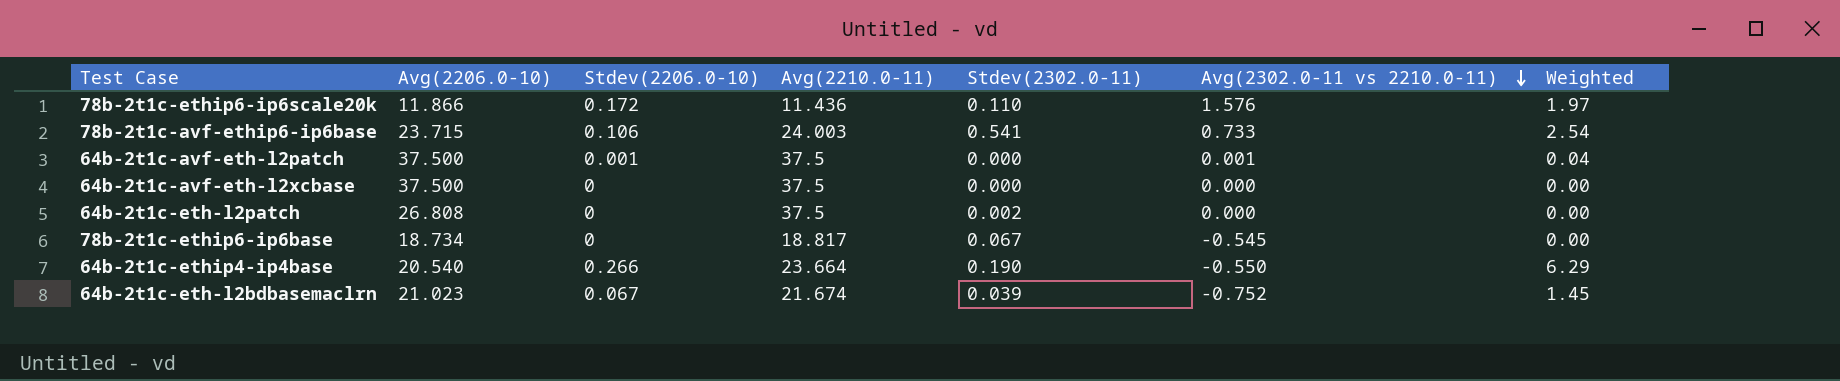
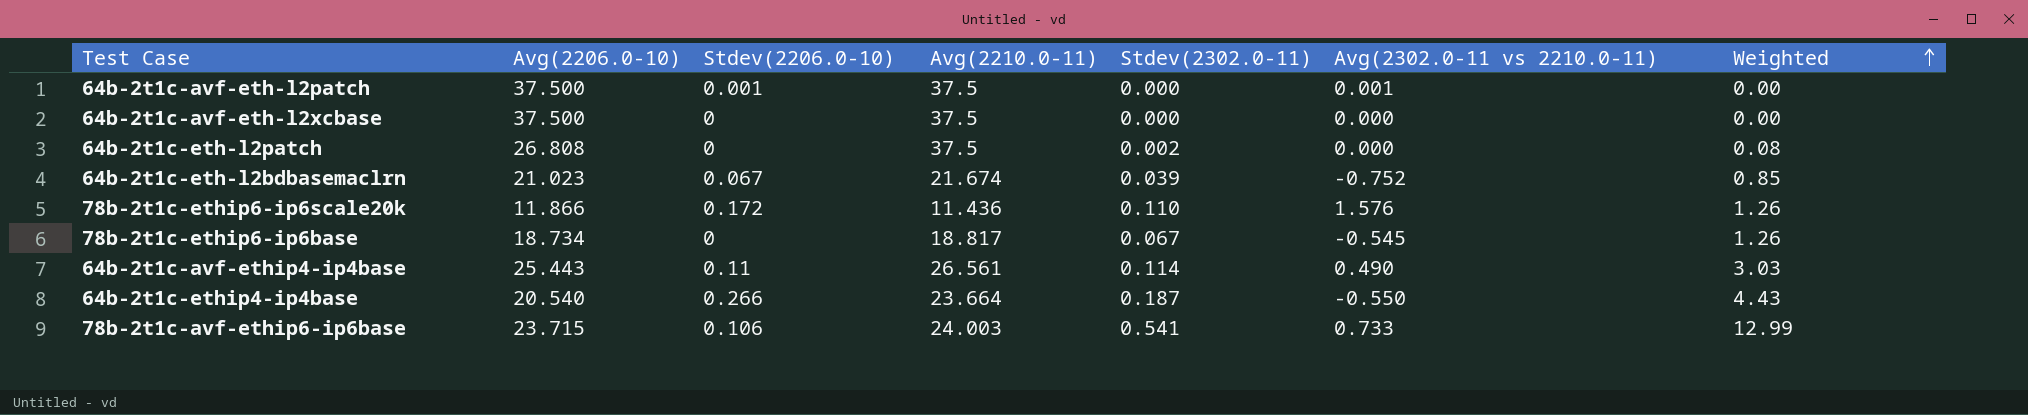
row order: Avg(2302.0-11 vs 2210.0-11) descending -> Weighted ascending
column Weighted | formula: [Stdev(2206.0-10)] * [Avg(2210.0-11)] -> [Avg(2210.0-11)] * [Stdev(2302.0-11)]
row 64b-2t1c-avf-ethip4-ip4base: none -> 25.443 | 0.11 | 26.561 | 0.114 | 0.490 | 3.03
64b-2t1c-ethip4-ip4base | Stdev(2302.0-11): 0.190 -> 0.187

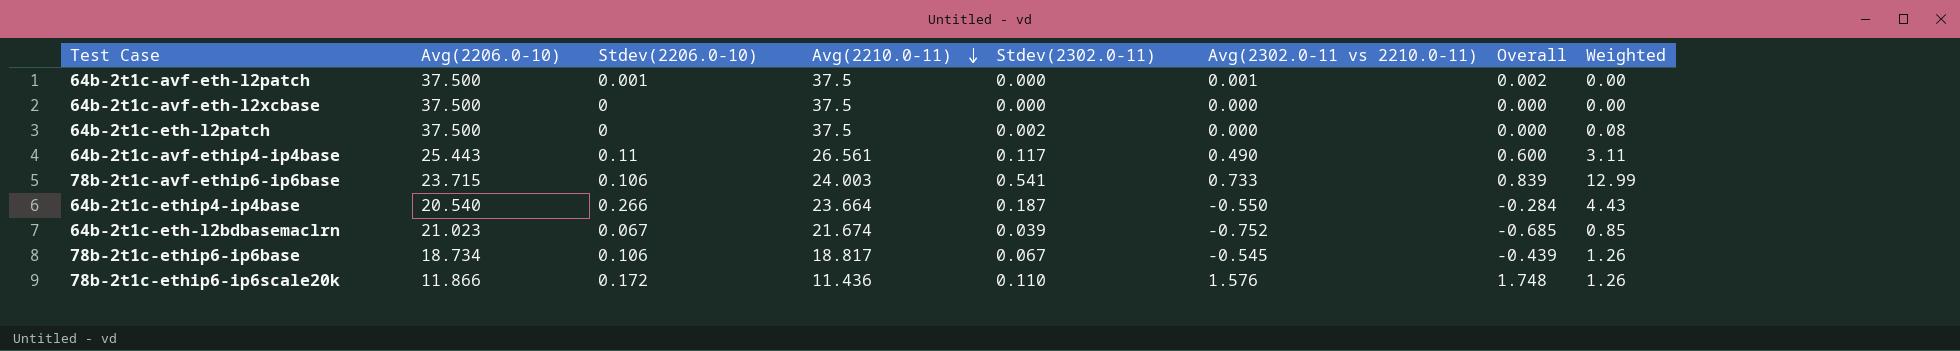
row order: Weighted ascending -> Avg(2210.0-11) descending
column Overall | formula: none -> [Stdev(2206.0-10)] + [Avg(2302.0-11 vs 2210.0-11)]
64b-2t1c-eth-l2patch | Avg(2206.0-10): 26.808 -> 37.500
64b-2t1c-avf-ethip4-ip4base | Stdev(2302.0-11): 0.114 -> 0.117
64b-2t1c-avf-ethip4-ip4base | Weighted: 3.03 -> 3.11
78b-2t1c-ethip6-ip6base | Stdev(2206.0-10): 0 -> 0.106

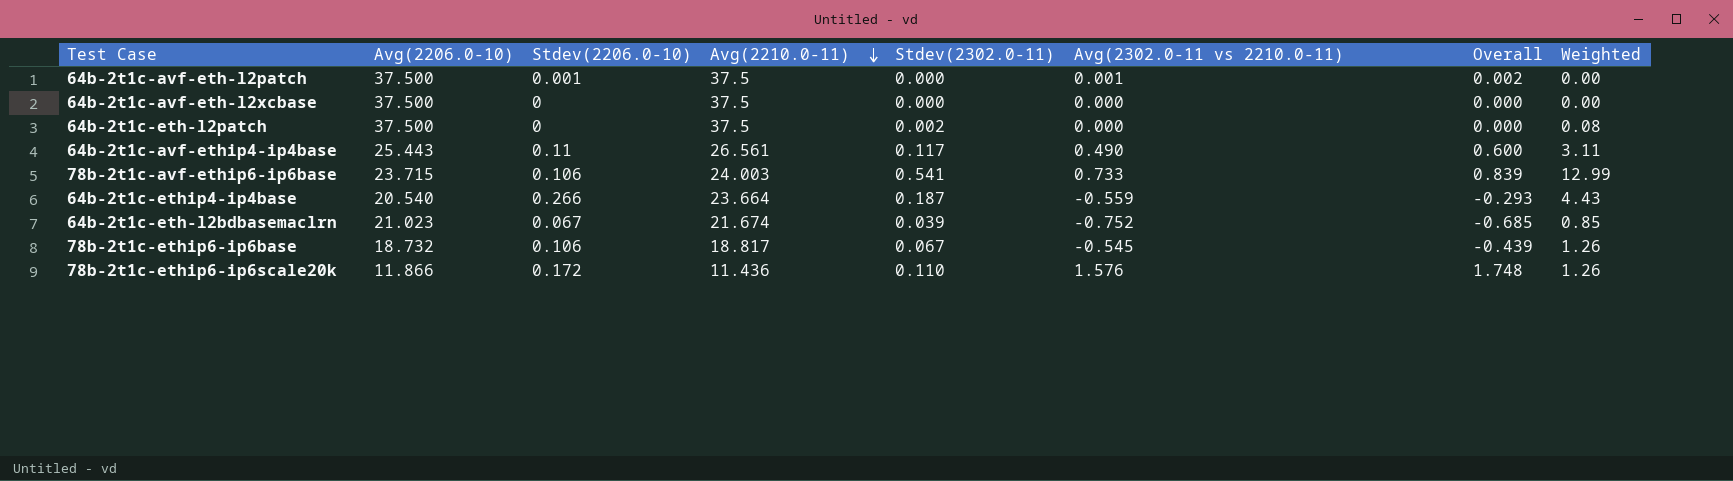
64b-2t1c-ethip4-ip4base | Avg(2302.0-11 vs 2210.0-11): -0.550 -> -0.559
64b-2t1c-ethip4-ip4base | Overall: -0.284 -> -0.293
78b-2t1c-ethip6-ip6base | Avg(2206.0-10): 18.734 -> 18.732

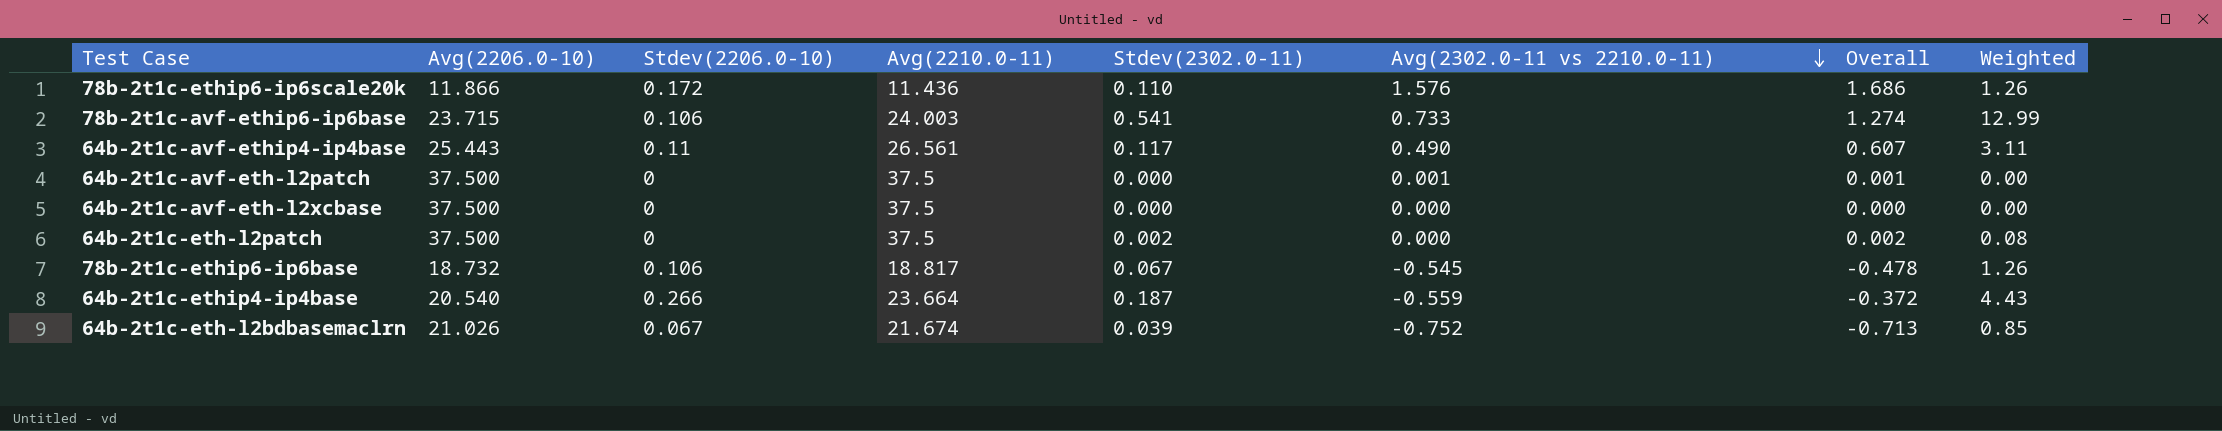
row order: Avg(2210.0-11) descending -> Avg(2302.0-11 vs 2210.0-11) descending
column Overall | formula: [Stdev(2206.0-10)] + [Avg(2302.0-11 vs 2210.0-11)] -> [Stdev(2302.0-11)] + [Avg(2302.0-11 vs 2210.0-11)]
64b-2t1c-avf-eth-l2patch | Stdev(2206.0-10): 0.001 -> 0
64b-2t1c-eth-l2bdbasemaclrn | Avg(2206.0-10): 21.023 -> 21.026

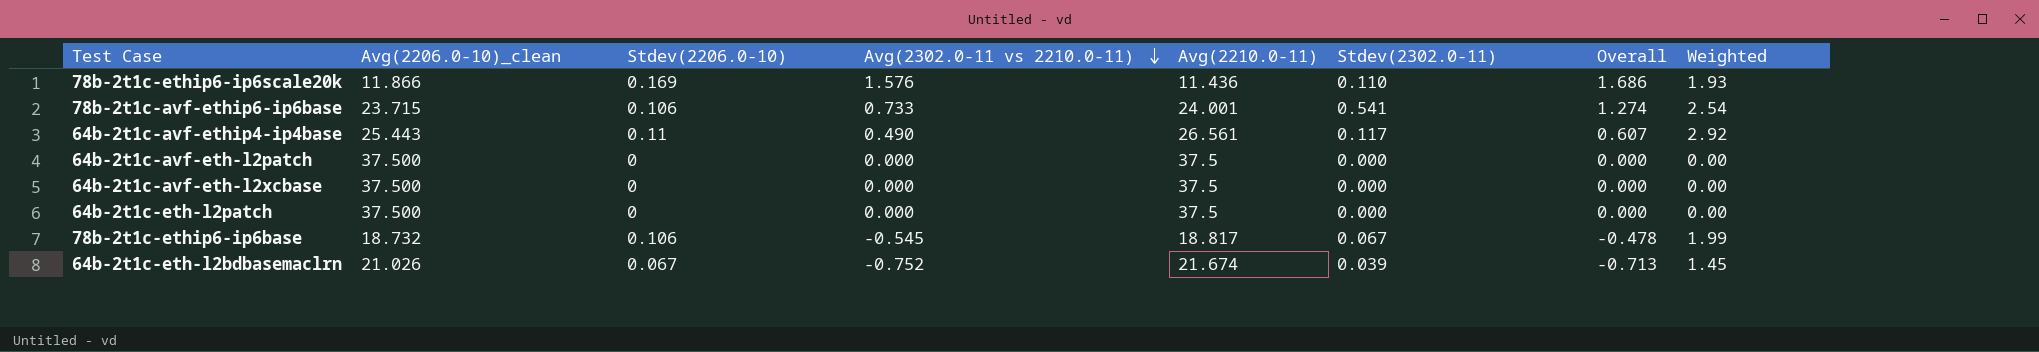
column name: Avg(2206.0-10) -> Avg(2206.0-10)_clean
column Avg(2302.0-11 vs 2210.0-11) | position: 6 -> 4
column Weighted | formula: [Avg(2210.0-11)] * [Stdev(2302.0-11)] -> [Stdev(2206.0-10)] * [Avg(2210.0-11)]
row 64b-2t1c-ethip4-ip4base: 20.540 | 0.266 | 23.664 | 0.187 | -0.559 | -0.372 | 4.43 -> none
78b-2t1c-ethip6-ip6scale20k | Stdev(2206.0-10): 0.172 -> 0.169
78b-2t1c-avf-ethip6-ip6base | Avg(2210.0-11): 24.003 -> 24.001
64b-2t1c-avf-eth-l2patch | Avg(2302.0-11 vs 2210.0-11): 0.001 -> 0.000
64b-2t1c-avf-eth-l2patch | Overall: 0.001 -> 0.000
64b-2t1c-eth-l2patch | Stdev(2302.0-11): 0.002 -> 0.000
64b-2t1c-eth-l2patch | Overall: 0.002 -> 0.000

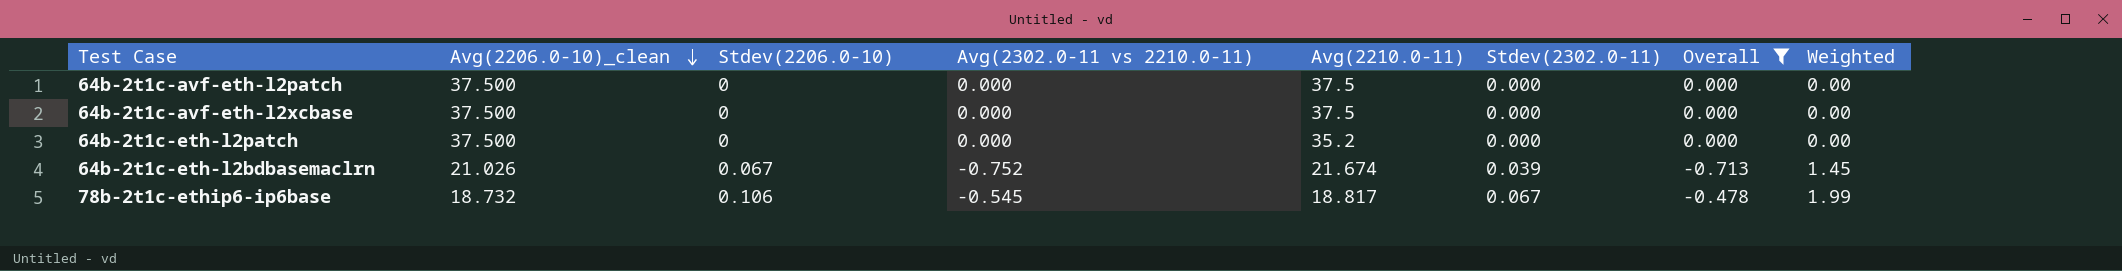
filter: none -> Overall <= 0.000
row order: Avg(2302.0-11 vs 2210.0-11) descending -> Avg(2206.0-10)_clean descending
64b-2t1c-eth-l2patch | Avg(2210.0-11): 37.5 -> 35.2

